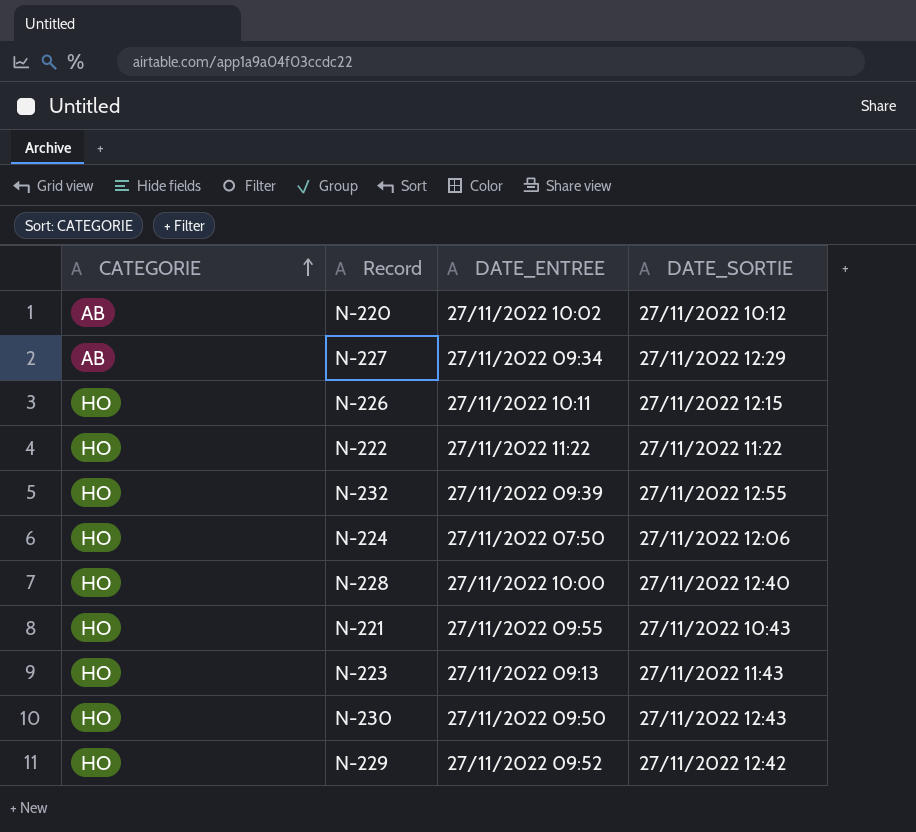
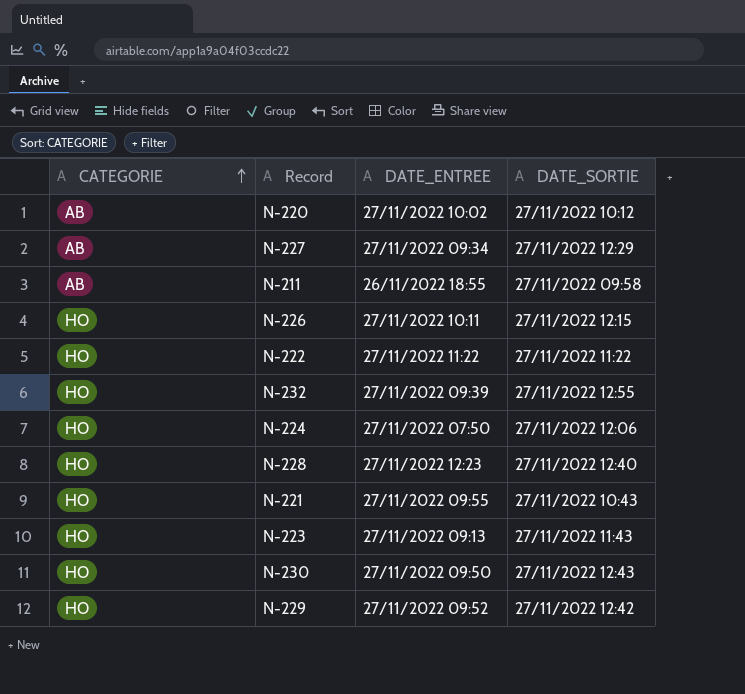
row N-211: none -> AB | 26/11/2022 18:55 | 27/11/2022 09:58
N-228 | DATE_ENTREE: 27/11/2022 10:00 -> 27/11/2022 12:23

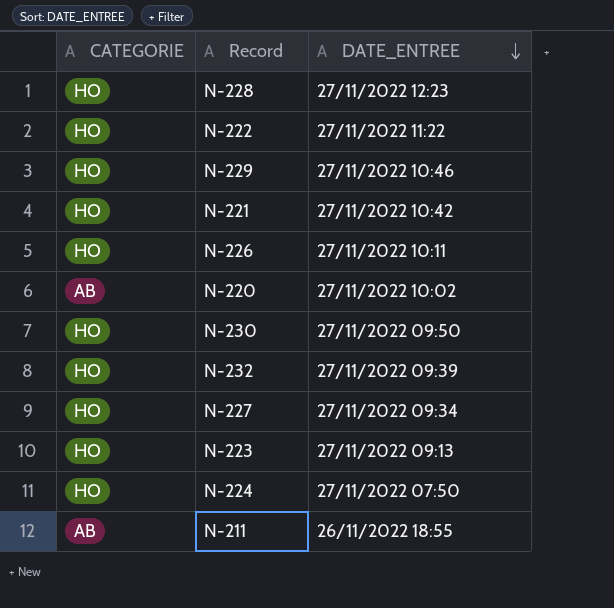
row order: CATEGORIE ascending -> DATE_ENTREE descending
column DATE_SORTIE | position: 4 -> none
N-229 | DATE_ENTREE: 27/11/2022 09:52 -> 27/11/2022 10:46
N-221 | DATE_ENTREE: 27/11/2022 09:55 -> 27/11/2022 10:42
N-227 | CATEGORIE: AB -> HO

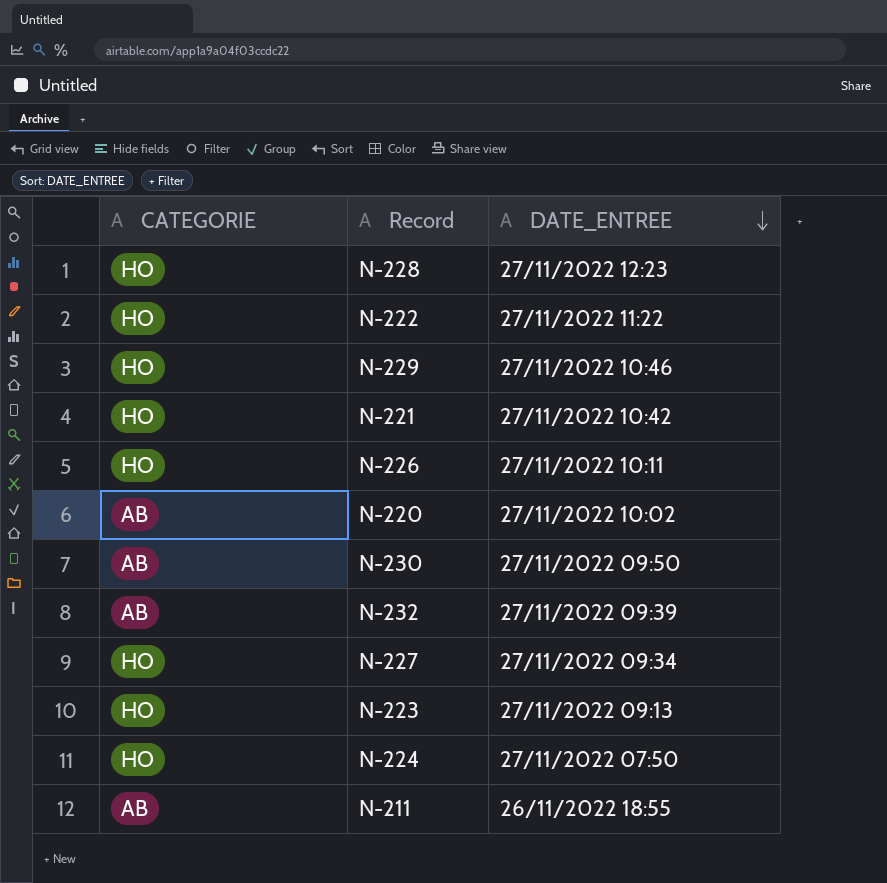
N-230 | CATEGORIE: HO -> AB
N-232 | CATEGORIE: HO -> AB

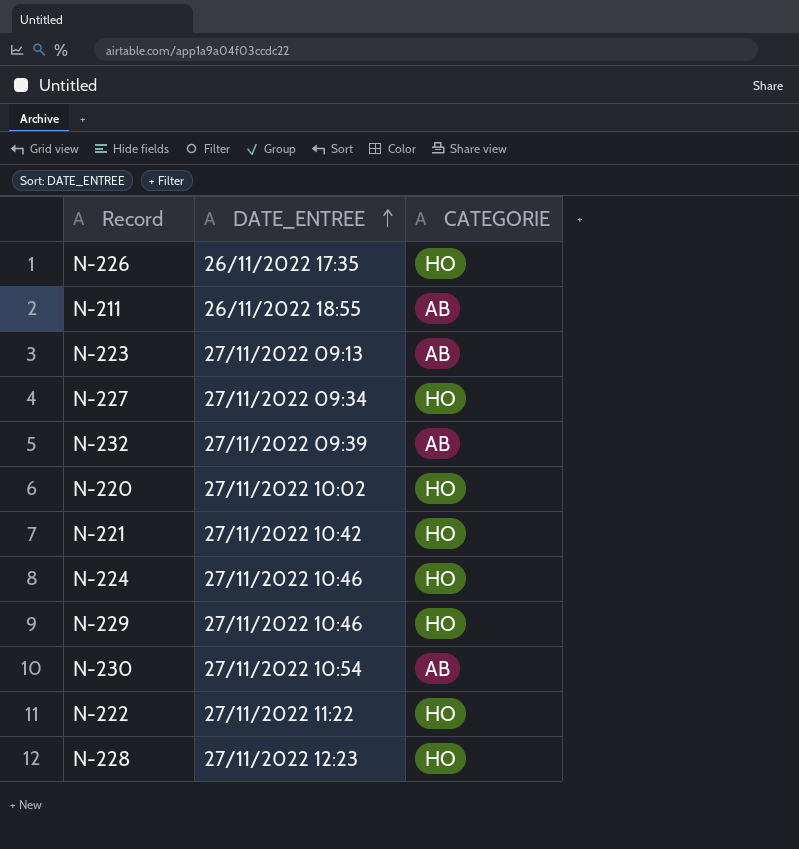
row order: DATE_ENTREE descending -> DATE_ENTREE ascending
column CATEGORIE | position: 1 -> 3
N-226 | DATE_ENTREE: 27/11/2022 10:11 -> 26/11/2022 17:35
N-223 | CATEGORIE: HO -> AB
N-220 | CATEGORIE: AB -> HO
N-224 | DATE_ENTREE: 27/11/2022 07:50 -> 27/11/2022 10:46
N-230 | DATE_ENTREE: 27/11/2022 09:50 -> 27/11/2022 10:54

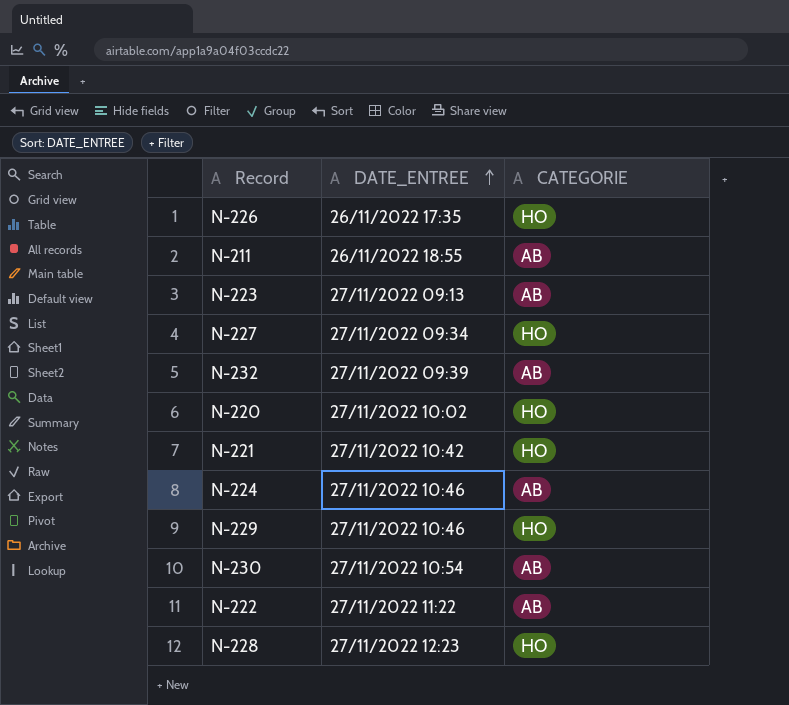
N-224 | CATEGORIE: HO -> AB
N-222 | CATEGORIE: HO -> AB

